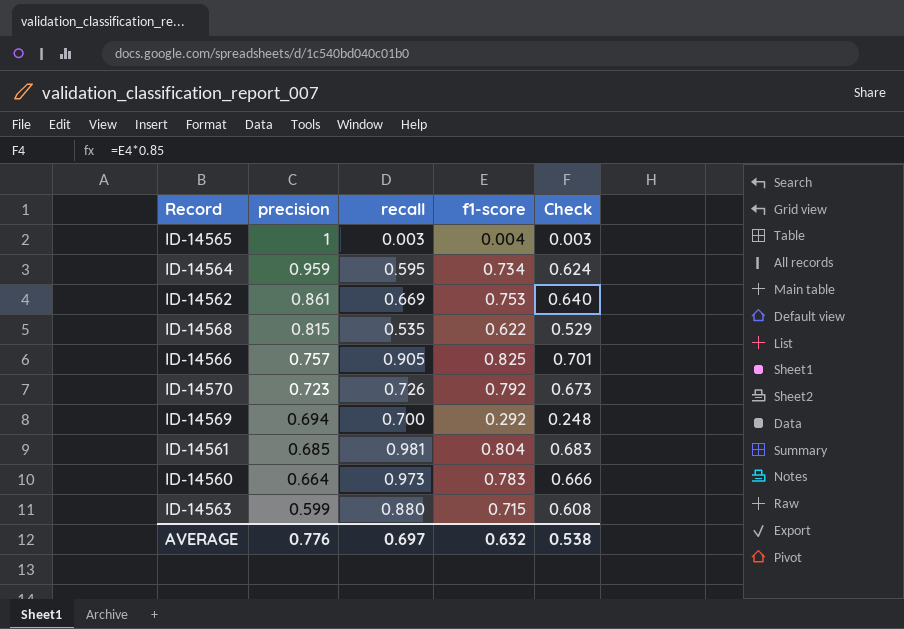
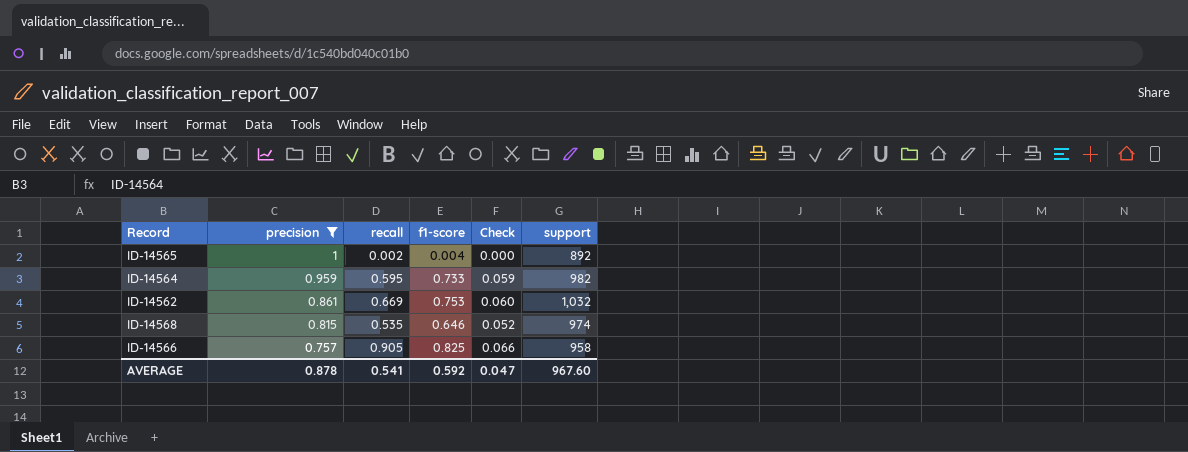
filter: none -> precision >= 0.757
column Check | formula: [f1-score] * 0.85 -> [f1-score] * 0.08
column support | position: none -> 6
ID-14565 | recall: 0.003 -> 0.002
ID-14564 | f1-score: 0.734 -> 0.733
ID-14568 | f1-score: 0.622 -> 0.646
AVERAGE | precision: 0.776 -> 0.878
AVERAGE | recall: 0.697 -> 0.541
AVERAGE | f1-score: 0.632 -> 0.592
AVERAGE | Check: 0.538 -> 0.047

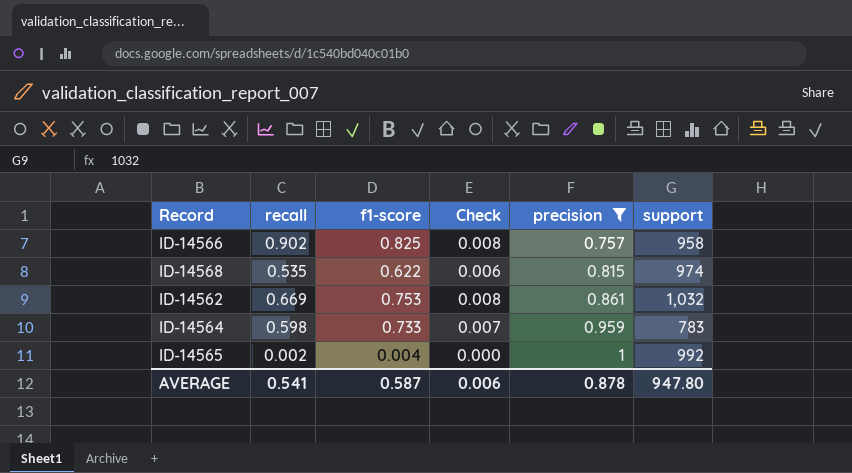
row order: precision descending -> precision ascending
column Check | formula: [f1-score] * 0.08 -> [f1-score] * 0.01
column precision | position: 2 -> 5
ID-14566 | recall: 0.905 -> 0.902
ID-14568 | f1-score: 0.646 -> 0.622
ID-14564 | recall: 0.595 -> 0.598
ID-14564 | support: 982 -> 783
ID-14565 | support: 892 -> 992
AVERAGE | f1-score: 0.592 -> 0.587
AVERAGE | Check: 0.047 -> 0.006
AVERAGE | support: 967.60 -> 947.80

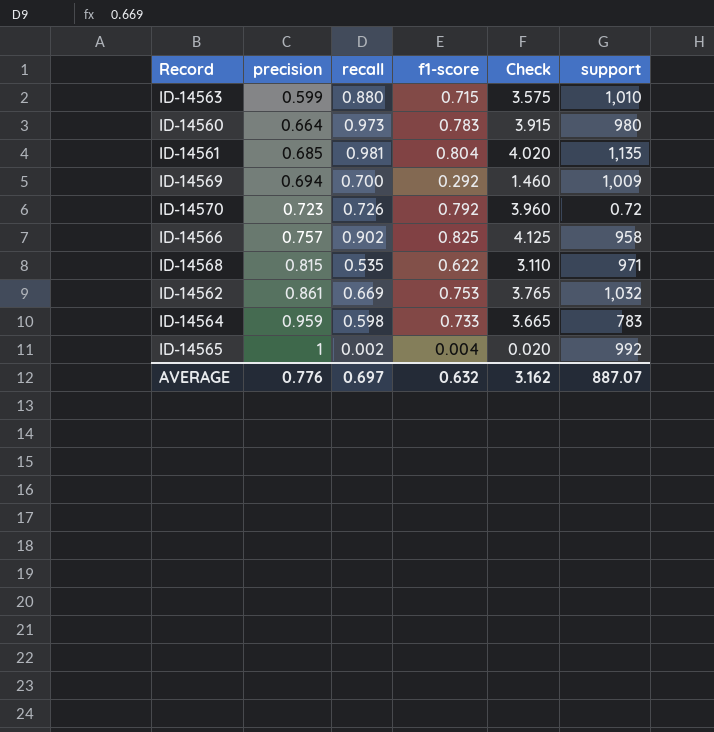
filter: precision >= 0.757 -> none
column precision | position: 5 -> 2
column Check | formula: [f1-score] * 0.01 -> [f1-score] * 5
ID-14568 | support: 974 -> 971
AVERAGE | precision: 0.878 -> 0.776
AVERAGE | recall: 0.541 -> 0.697
AVERAGE | f1-score: 0.587 -> 0.632
AVERAGE | Check: 0.006 -> 3.162
AVERAGE | support: 947.80 -> 887.07

